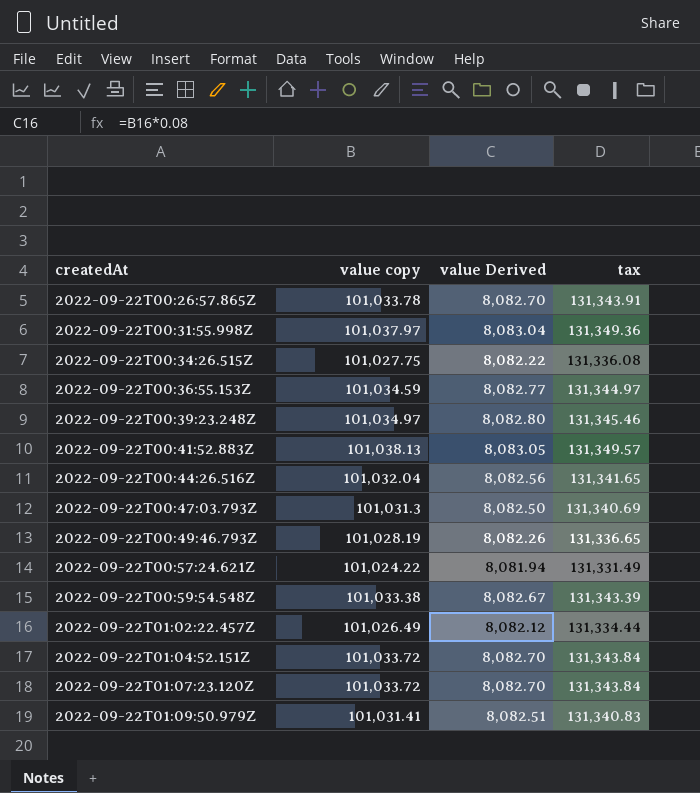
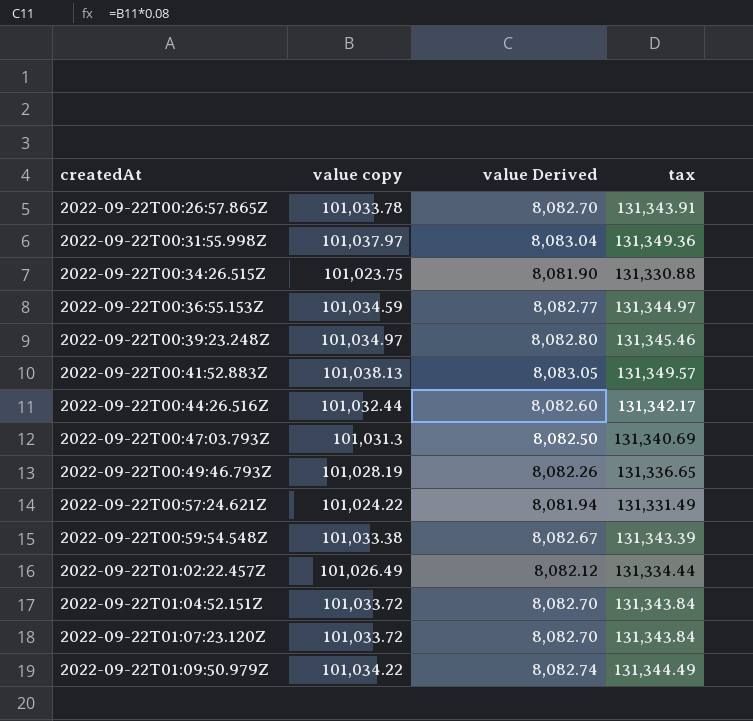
2022-09-22T00:34:26.515Z | value copy: 101,027.75 -> 101,023.75
2022-09-22T00:34:26.515Z | value Derived: 8,082.22 -> 8,081.90
2022-09-22T00:34:26.515Z | tax: 131,336.08 -> 131,330.88
2022-09-22T00:44:26.516Z | value copy: 101,032.04 -> 101,032.44
2022-09-22T00:44:26.516Z | value Derived: 8,082.56 -> 8,082.60
2022-09-22T00:44:26.516Z | tax: 131,341.65 -> 131,342.17
2022-09-22T01:09:50.979Z | value copy: 101,031.41 -> 101,034.22
2022-09-22T01:09:50.979Z | value Derived: 8,082.51 -> 8,082.74
2022-09-22T01:09:50.979Z | tax: 131,340.83 -> 131,344.49

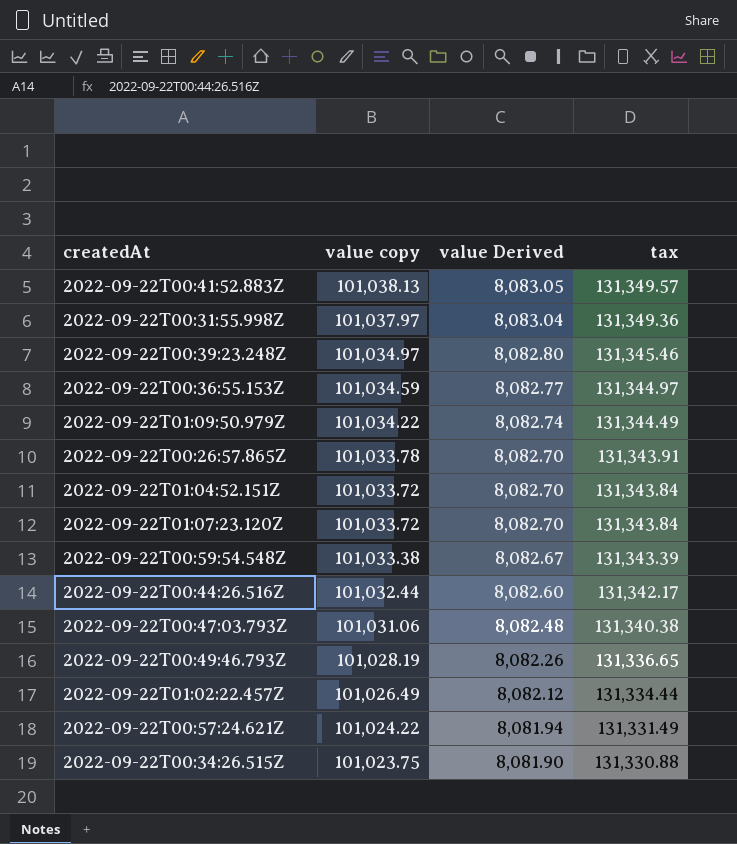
row order: createdAt ascending -> value copy descending
2022-09-22T00:47:03.793Z | value copy: 101,031.3 -> 101,031.06
2022-09-22T00:47:03.793Z | value Derived: 8,082.50 -> 8,082.48
2022-09-22T00:47:03.793Z | tax: 131,340.69 -> 131,340.38

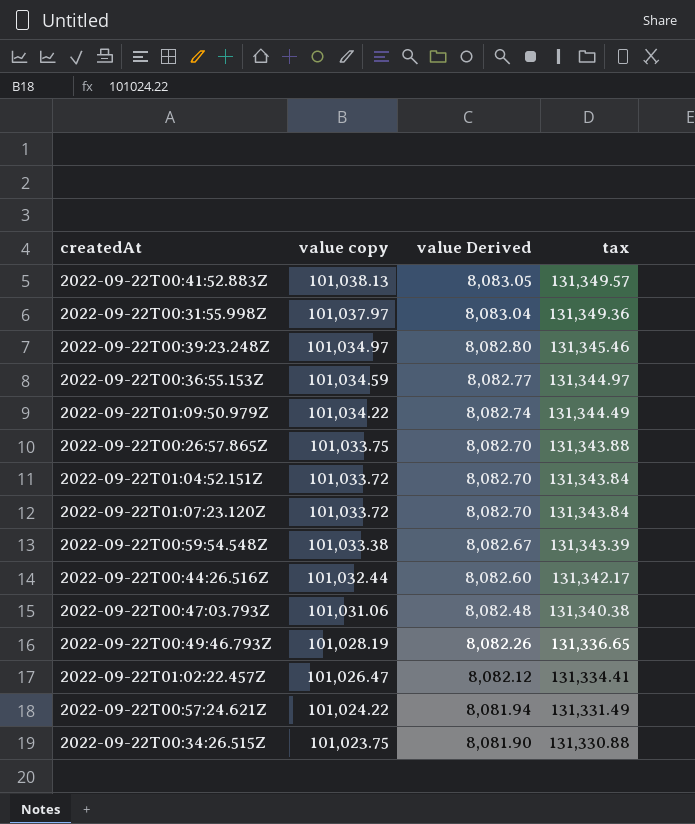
2022-09-22T00:26:57.865Z | value copy: 101,033.78 -> 101,033.75
2022-09-22T00:26:57.865Z | tax: 131,343.91 -> 131,343.88
2022-09-22T01:02:22.457Z | value copy: 101,026.49 -> 101,026.47
2022-09-22T01:02:22.457Z | tax: 131,334.44 -> 131,334.41

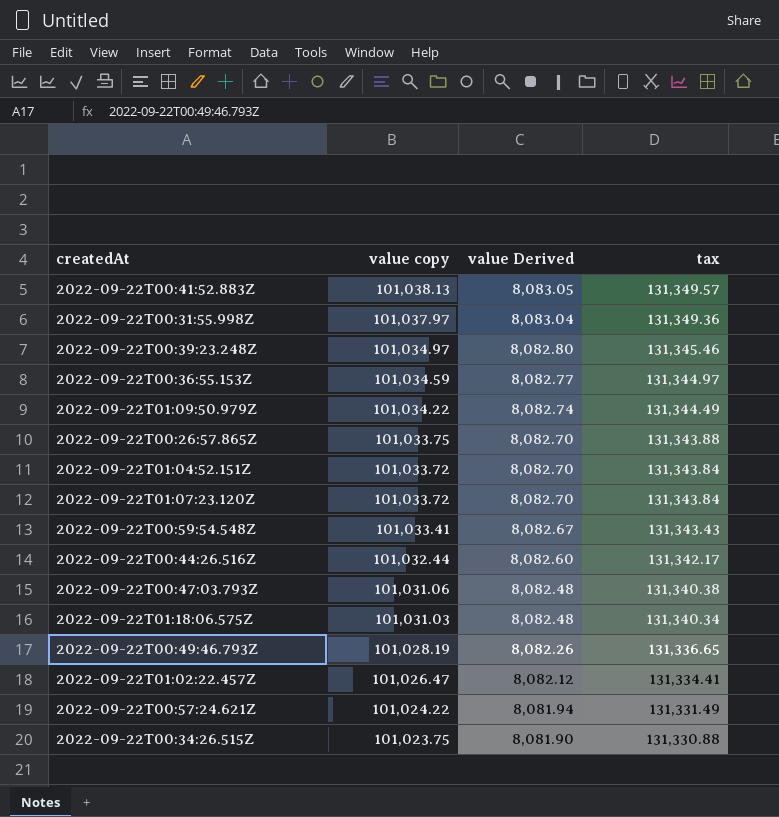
2022-09-22T00:59:54.548Z | value copy: 101,033.38 -> 101,033.41
2022-09-22T00:59:54.548Z | tax: 131,343.39 -> 131,343.43
row 2022-09-22T01:18:06.575Z: none -> 101,031.03 | 8,082.48 | 131,340.34

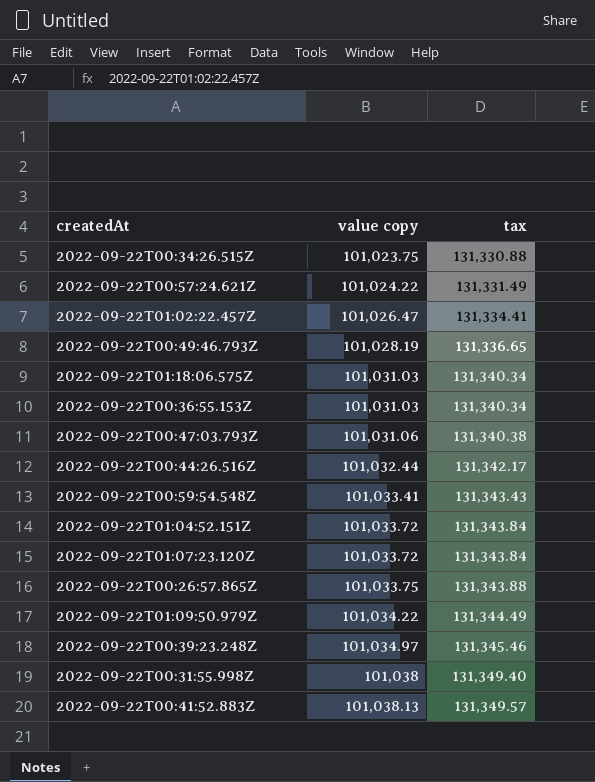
row order: value copy descending -> value copy ascending
column value Derived | formula: [value copy] * 0.08 -> none
2022-09-22T00:36:55.153Z | value copy: 101,034.59 -> 101,031.03
2022-09-22T00:36:55.153Z | tax: 131,344.97 -> 131,340.34
2022-09-22T00:31:55.998Z | value copy: 101,037.97 -> 101,038
2022-09-22T00:31:55.998Z | tax: 131,349.36 -> 131,349.40

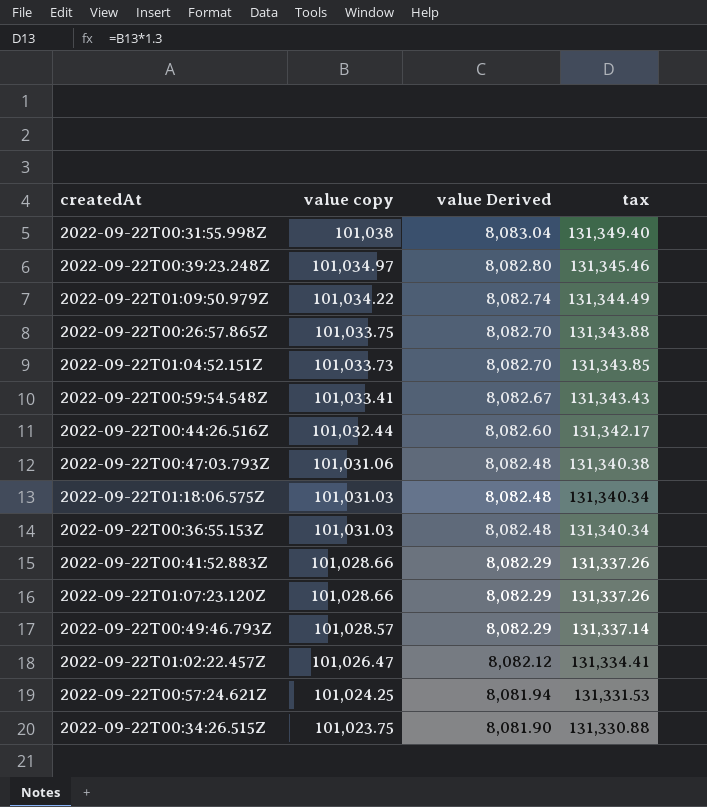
row order: value copy ascending -> value copy descending
column value Derived | formula: none -> [value copy] * 0.08
2022-09-22T01:04:52.151Z | value copy: 101,033.72 -> 101,033.73
2022-09-22T01:04:52.151Z | tax: 131,343.84 -> 131,343.85
2022-09-22T00:41:52.883Z | value copy: 101,038.13 -> 101,028.66
2022-09-22T00:41:52.883Z | tax: 131,349.57 -> 131,337.26
2022-09-22T01:07:23.120Z | value copy: 101,033.72 -> 101,028.66
2022-09-22T01:07:23.120Z | tax: 131,343.84 -> 131,337.26
2022-09-22T00:49:46.793Z | value copy: 101,028.19 -> 101,028.57
2022-09-22T00:49:46.793Z | tax: 131,336.65 -> 131,337.14
2022-09-22T00:57:24.621Z | value copy: 101,024.22 -> 101,024.25
2022-09-22T00:57:24.621Z | tax: 131,331.49 -> 131,331.53

